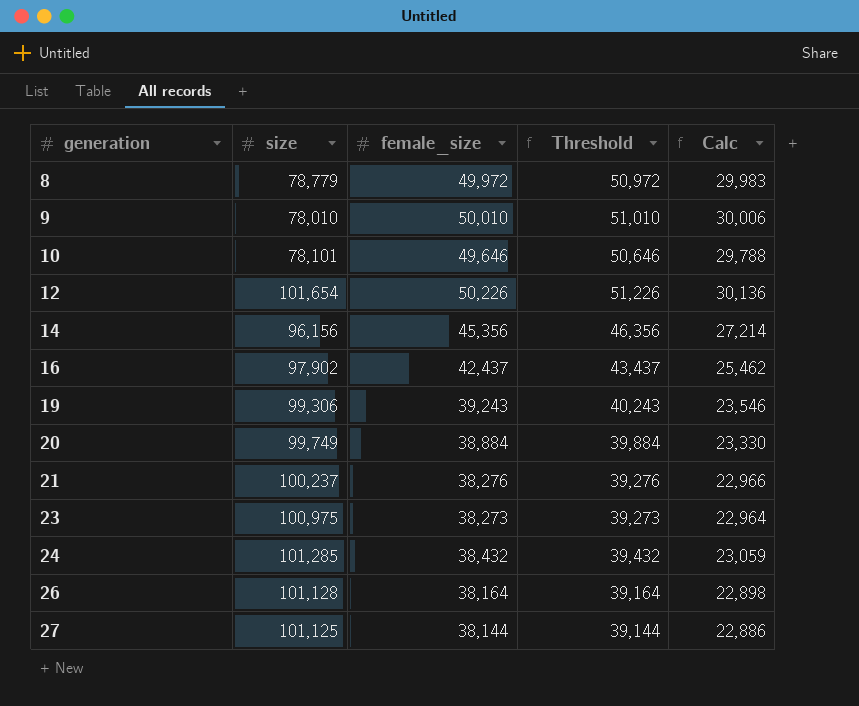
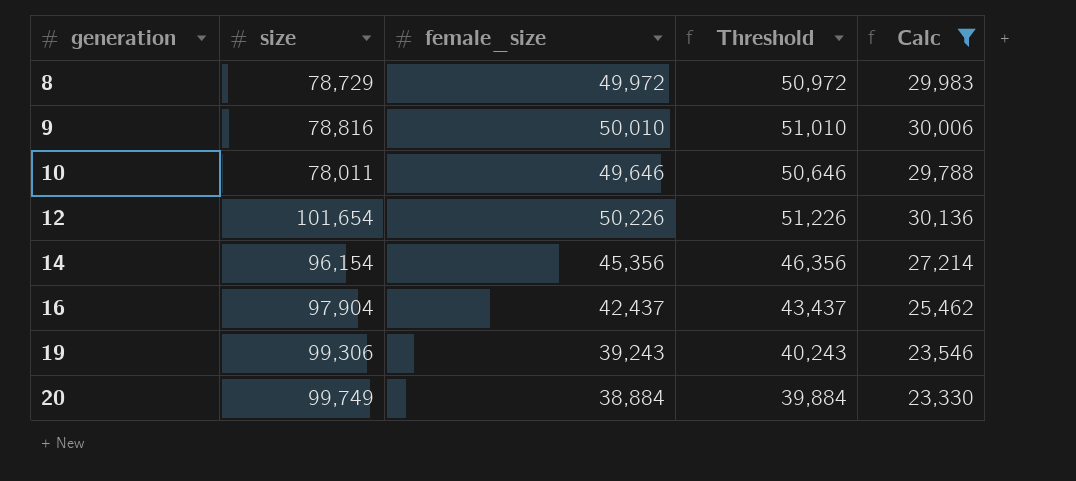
filter: none -> Calc >= 23,330
8 | size: 78,779 -> 78,729
9 | size: 78,010 -> 78,816
10 | size: 78,101 -> 78,011
14 | size: 96,156 -> 96,154
16 | size: 97,902 -> 97,904

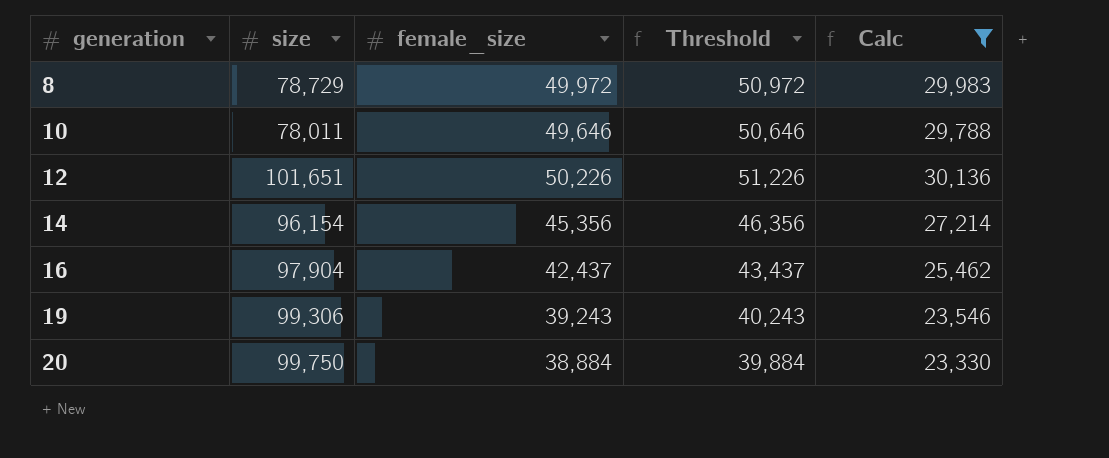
row 9: 78,816 | 50,010 | 51,010 | 30,006 -> none
12 | size: 101,654 -> 101,651
20 | size: 99,749 -> 99,750

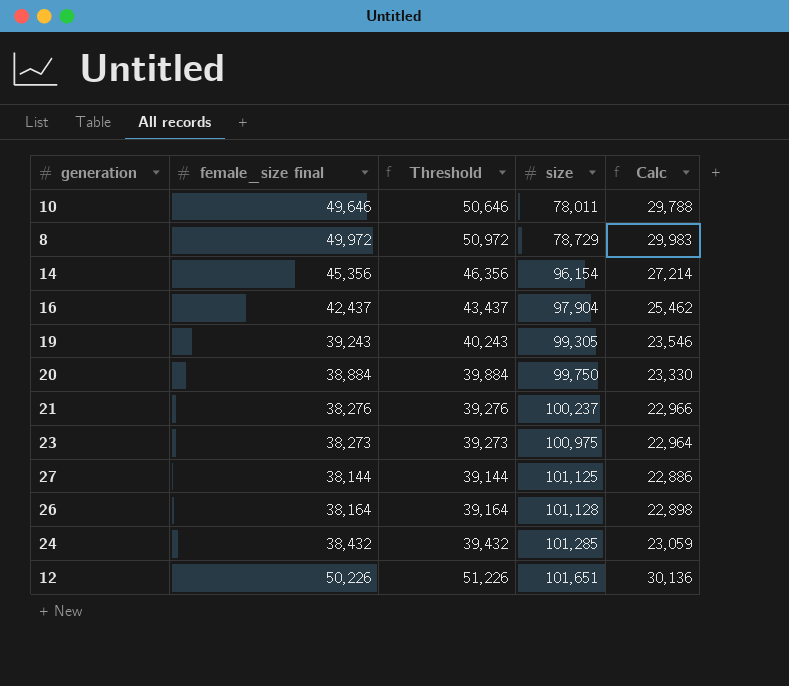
filter: Calc >= 23,330 -> none
row order: generation ascending -> size ascending
column name: female_size -> female_size final
column size | position: 2 -> 4
19 | size: 99,306 -> 99,305

